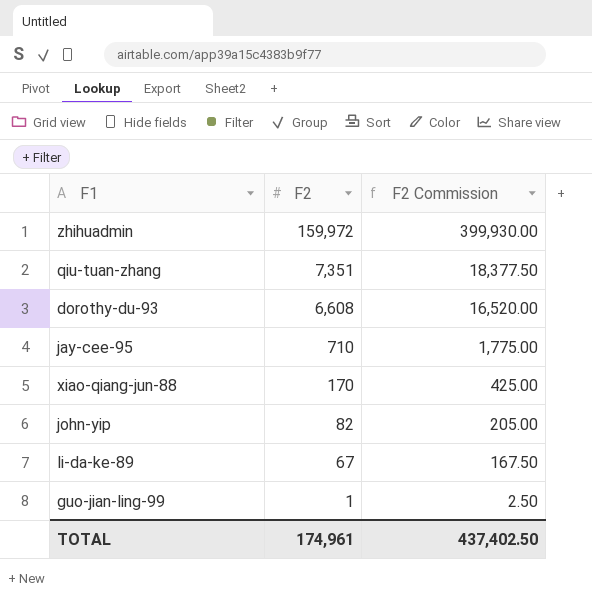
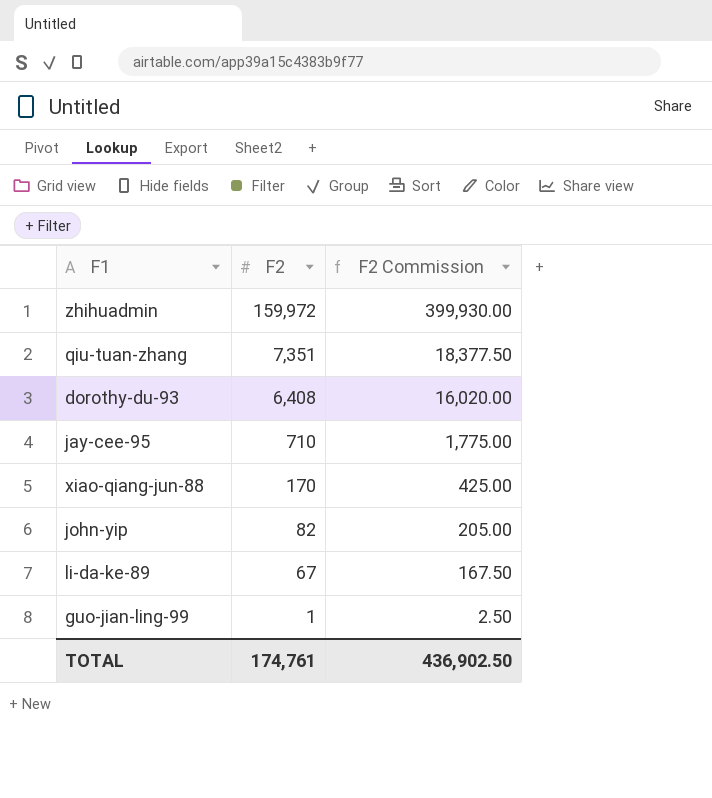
dorothy-du-93 | F2: 6,608 -> 6,408
dorothy-du-93 | F2 Commission: 16,520.00 -> 16,020.00
TOTAL | F2: 174,961 -> 174,761
TOTAL | F2 Commission: 437,402.50 -> 436,902.50

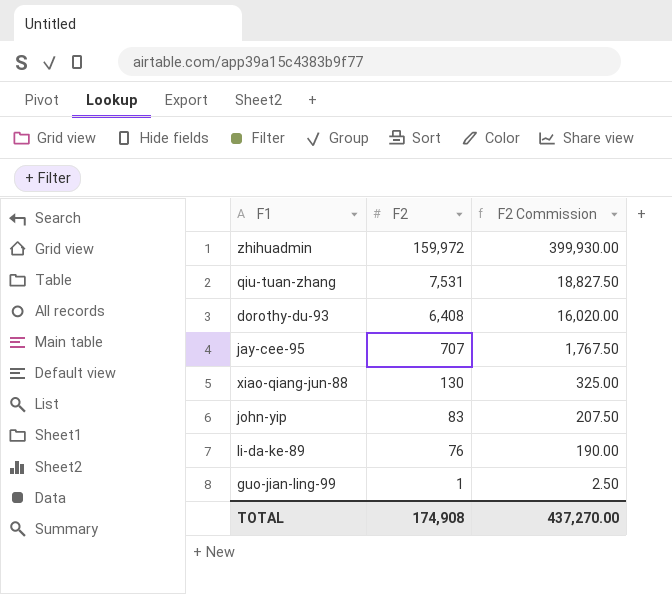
qiu-tuan-zhang | F2: 7,351 -> 7,531
qiu-tuan-zhang | F2 Commission: 18,377.50 -> 18,827.50
jay-cee-95 | F2: 710 -> 707
jay-cee-95 | F2 Commission: 1,775.00 -> 1,767.50
xiao-qiang-jun-88 | F2: 170 -> 130
xiao-qiang-jun-88 | F2 Commission: 425.00 -> 325.00
john-yip | F2: 82 -> 83
john-yip | F2 Commission: 205.00 -> 207.50
li-da-ke-89 | F2: 67 -> 76
li-da-ke-89 | F2 Commission: 167.50 -> 190.00
TOTAL | F2: 174,761 -> 174,908
TOTAL | F2 Commission: 436,902.50 -> 437,270.00

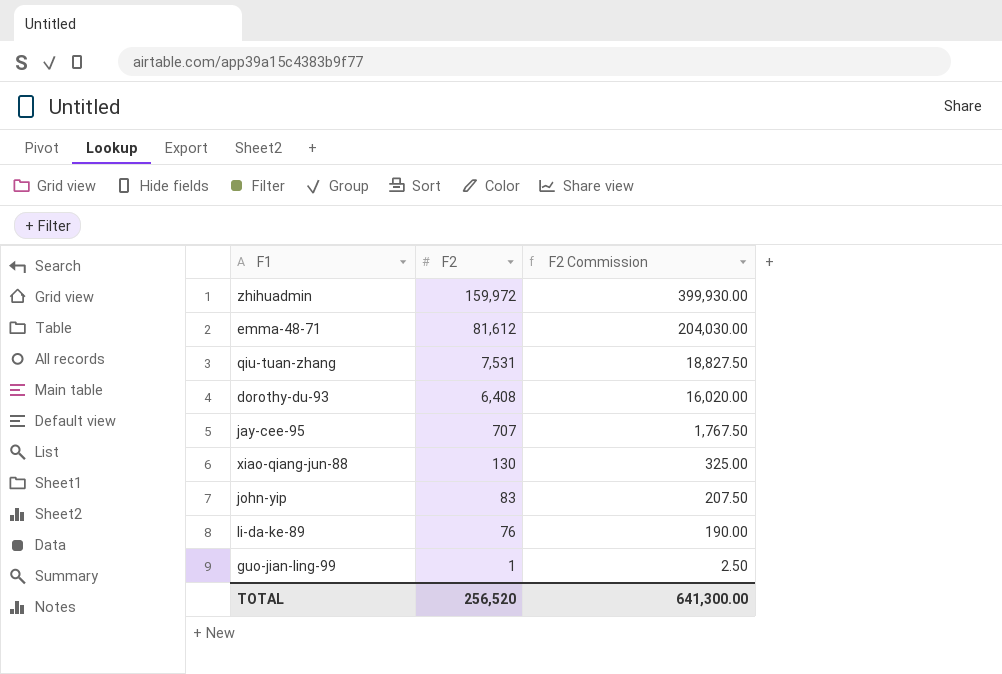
row emma-48-71: none -> 81,612 | 204,030.00
TOTAL | F2: 174,908 -> 256,520
TOTAL | F2 Commission: 437,270.00 -> 641,300.00

